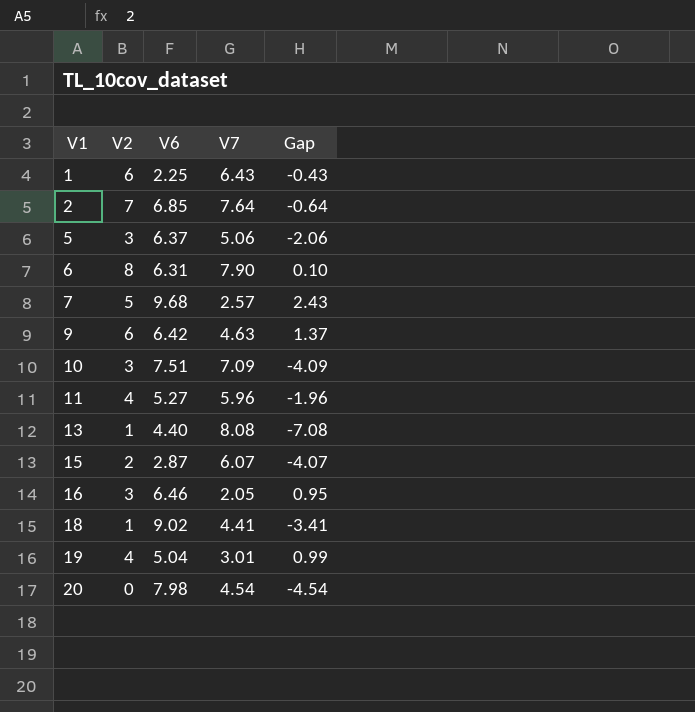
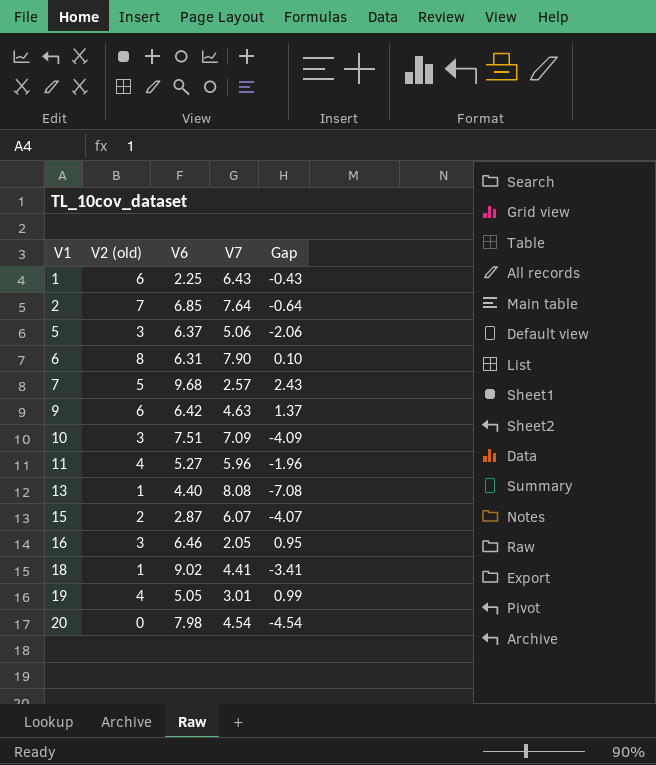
column name: V2 -> V2 (old)
19 | V6: 5.04 -> 5.05

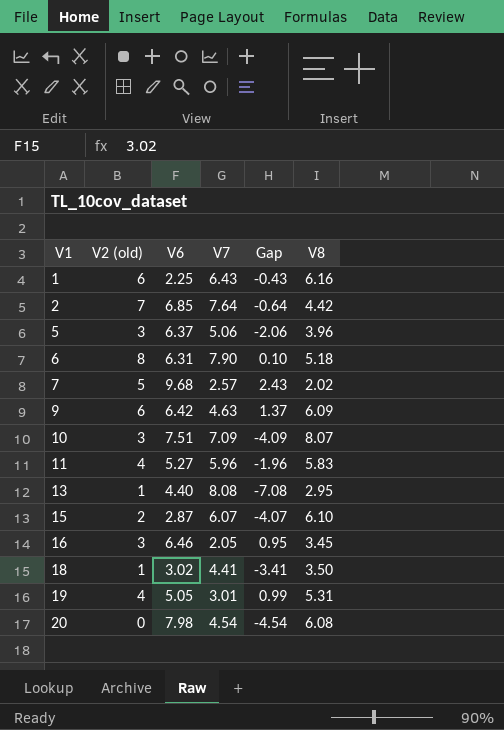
column V8 | position: none -> 6
18 | V6: 9.02 -> 3.02

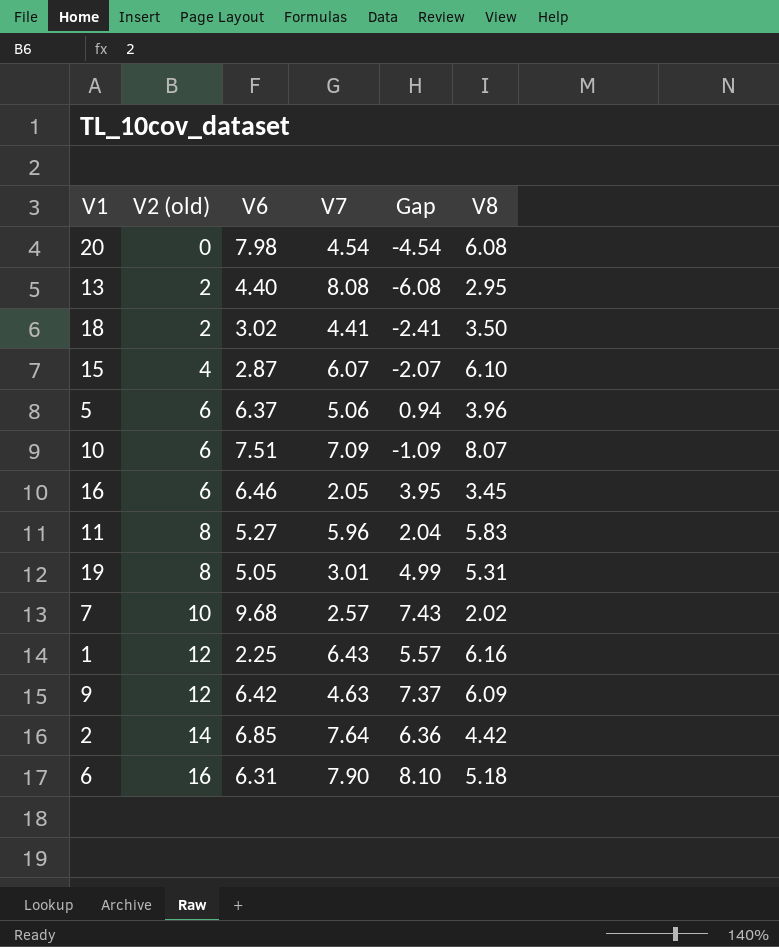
row order: V1 ascending -> V2 (old) ascending
13 | V2 (old): 1 -> 2
13 | Gap: -7.08 -> -6.08
18 | V2 (old): 1 -> 2
18 | Gap: -3.41 -> -2.41
15 | V2 (old): 2 -> 4
15 | Gap: -4.07 -> -2.07
5 | V2 (old): 3 -> 6
5 | Gap: -2.06 -> 0.94
10 | V2 (old): 3 -> 6
10 | Gap: -4.09 -> -1.09
16 | V2 (old): 3 -> 6
16 | Gap: 0.95 -> 3.95
11 | V2 (old): 4 -> 8
11 | Gap: -1.96 -> 2.04
19 | V2 (old): 4 -> 8
19 | Gap: 0.99 -> 4.99
7 | V2 (old): 5 -> 10
7 | Gap: 2.43 -> 7.43
1 | V2 (old): 6 -> 12
1 | Gap: -0.43 -> 5.57
9 | V2 (old): 6 -> 12
9 | Gap: 1.37 -> 7.37
2 | V2 (old): 7 -> 14
2 | Gap: -0.64 -> 6.36
6 | V2 (old): 8 -> 16
6 | Gap: 0.10 -> 8.10

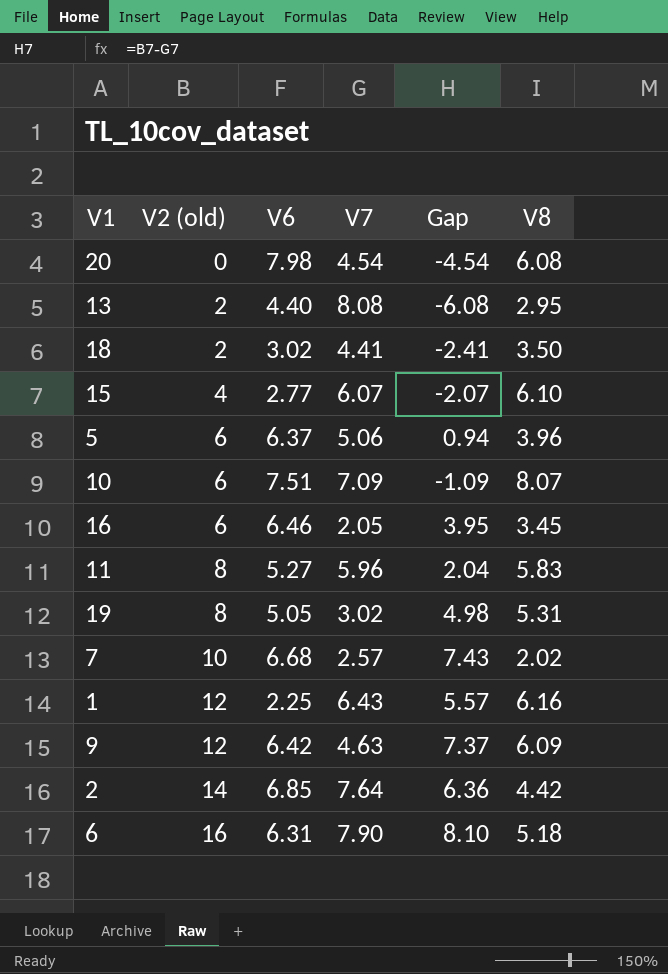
15 | V6: 2.87 -> 2.77
19 | V7: 3.01 -> 3.02
19 | Gap: 4.99 -> 4.98
7 | V6: 9.68 -> 6.68

